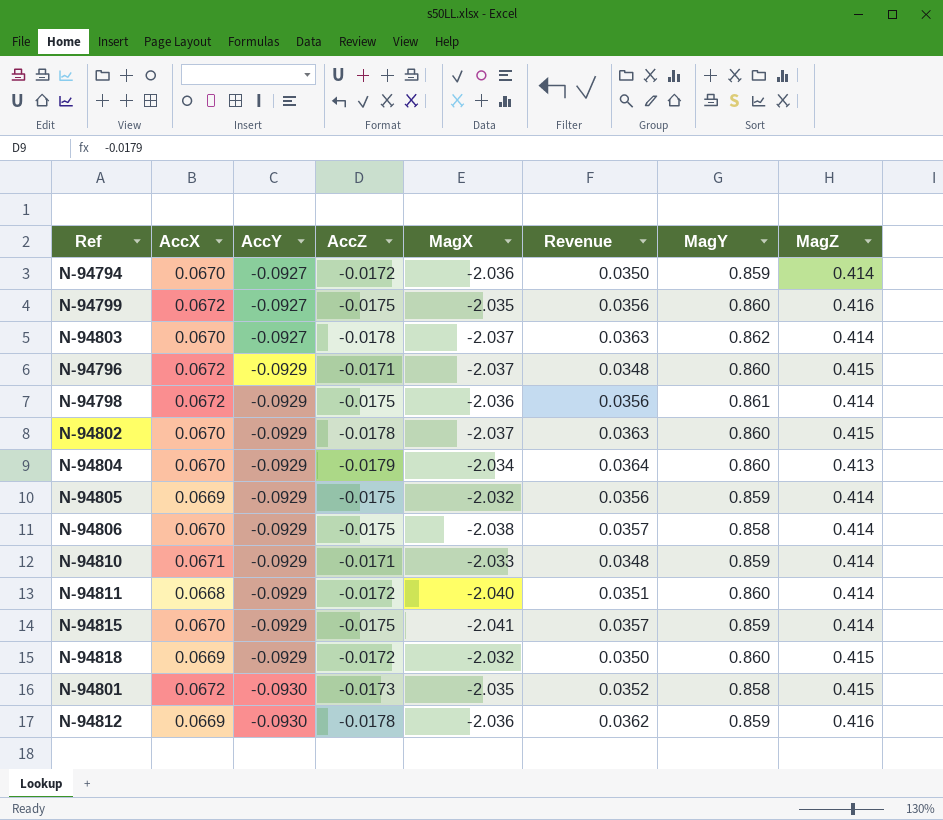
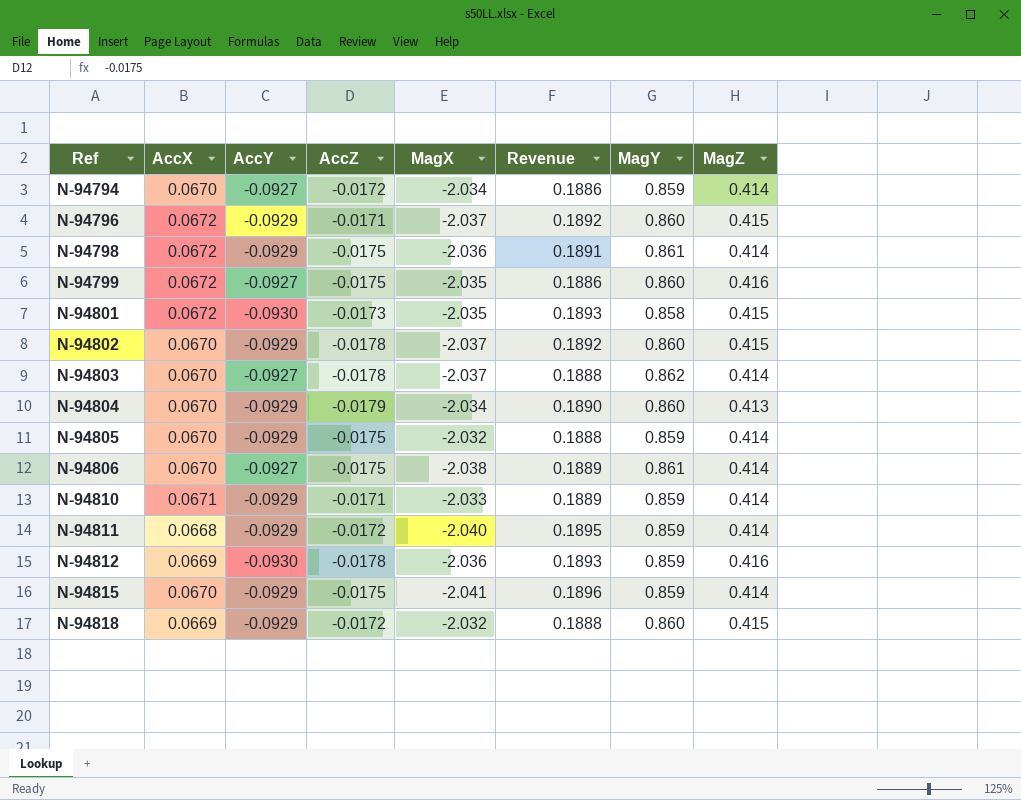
row order: AccY descending -> Ref ascending
column Revenue | formula: [AccZ] * [MagX] -> [AccY] * [MagX]
N-94794 | MagX: -2.036 -> -2.034
N-94805 | AccX: 0.0669 -> 0.0670
N-94806 | AccY: -0.0929 -> -0.0927
N-94806 | MagY: 0.858 -> 0.861
N-94811 | MagY: 0.860 -> 0.859

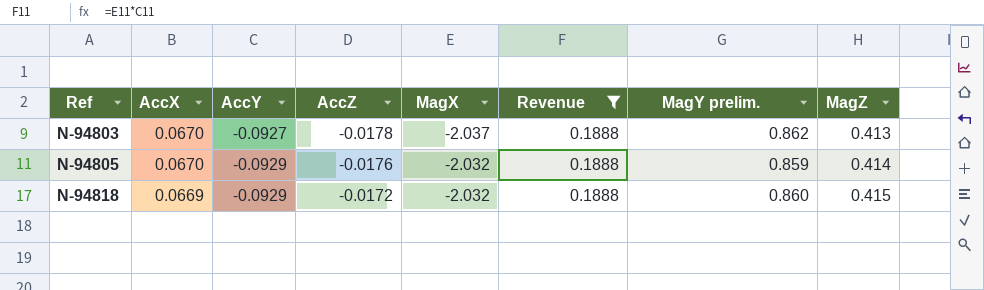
filter: none -> Revenue = 0.1888
column name: MagY -> MagY prelim.
N-94803 | MagZ: 0.414 -> 0.413
N-94805 | AccZ: -0.0175 -> -0.0176

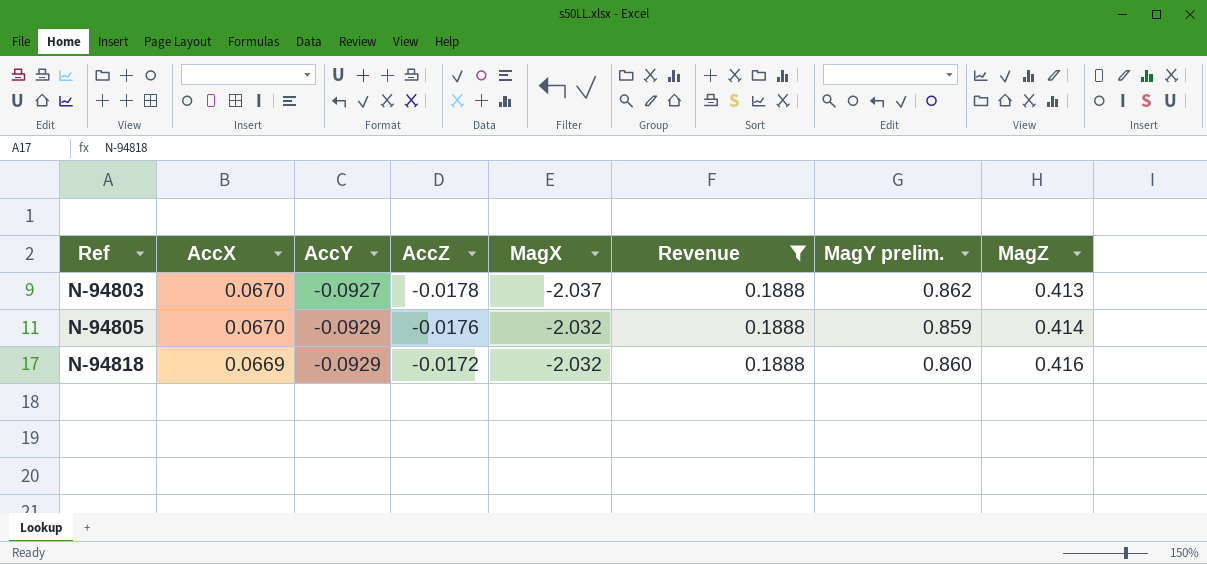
N-94818 | MagZ: 0.415 -> 0.416

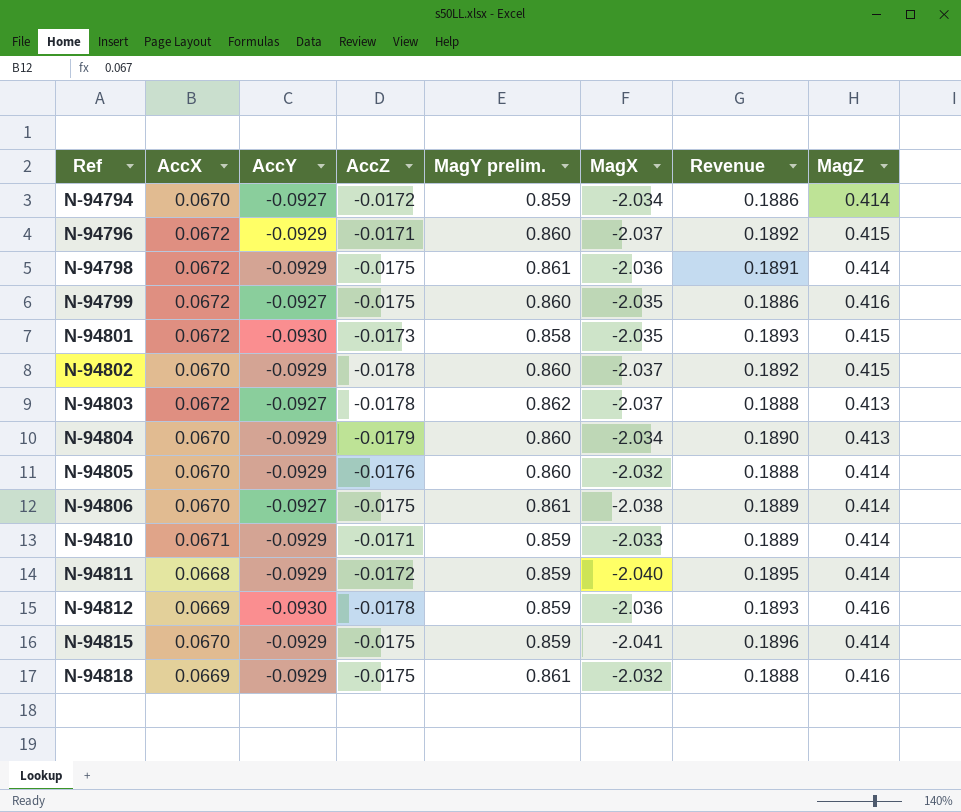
filter: Revenue = 0.1888 -> none
column MagY prelim. | position: 7 -> 5
N-94803 | AccX: 0.0670 -> 0.0672
N-94805 | MagY prelim.: 0.859 -> 0.860
N-94818 | AccZ: -0.0172 -> -0.0175
N-94818 | MagY prelim.: 0.860 -> 0.861

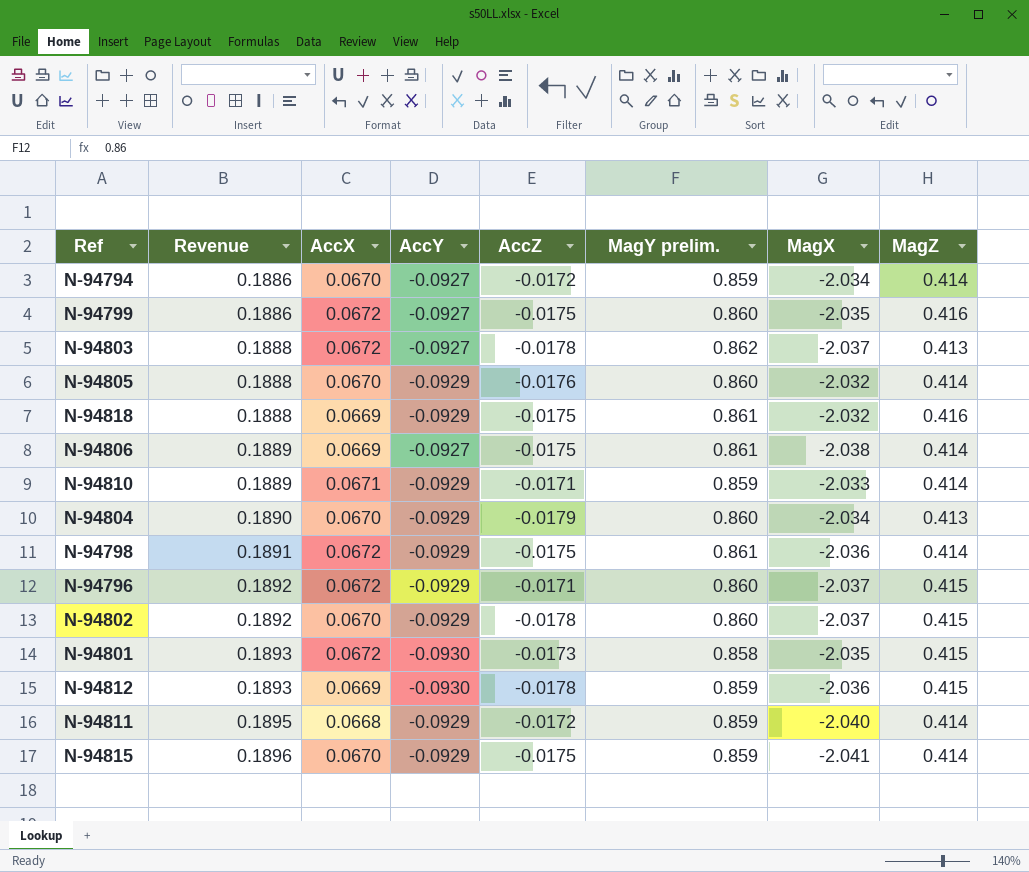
row order: Ref ascending -> Revenue ascending
column Revenue | position: 7 -> 2
N-94806 | AccX: 0.0670 -> 0.0669
N-94812 | MagZ: 0.416 -> 0.415

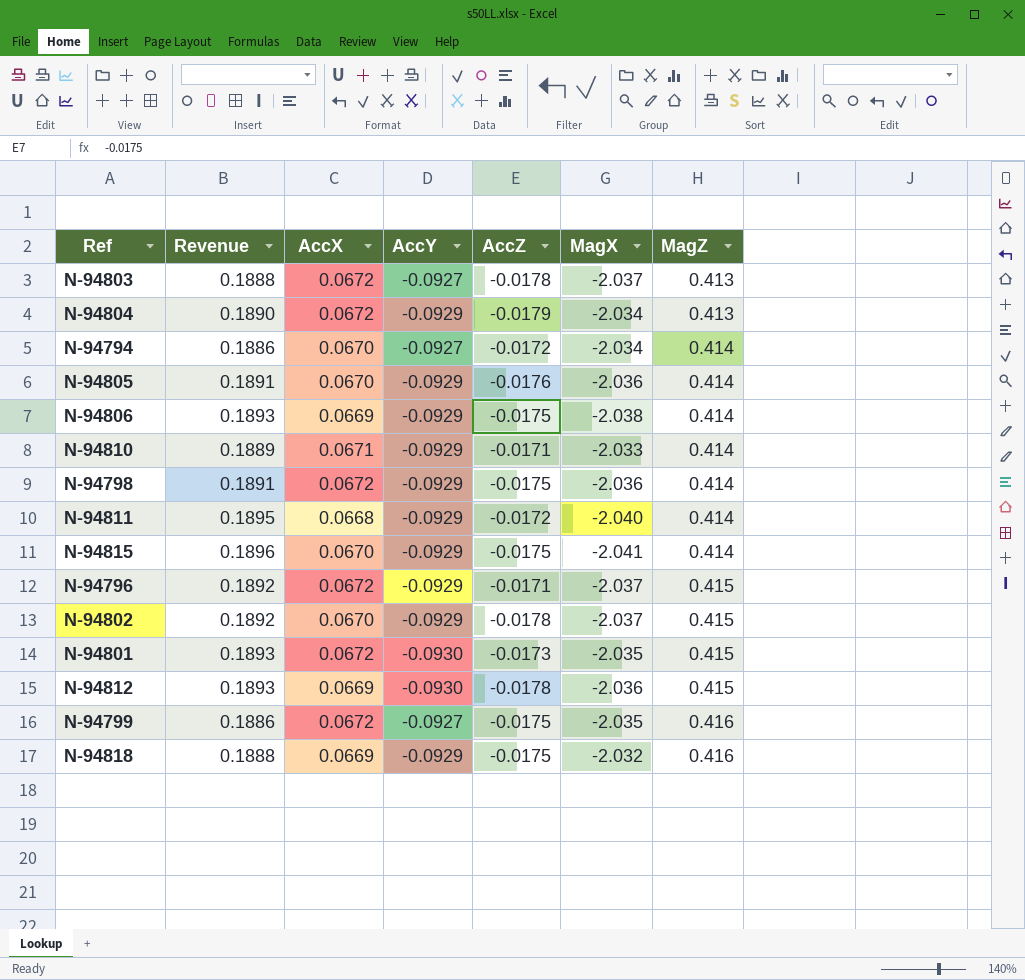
row order: Revenue ascending -> MagZ ascending
column MagY prelim. | position: 6 -> none
N-94804 | AccX: 0.0670 -> 0.0672
N-94805 | Revenue: 0.1888 -> 0.1891
N-94805 | MagX: -2.032 -> -2.036
N-94806 | Revenue: 0.1889 -> 0.1893
N-94806 | AccY: -0.0927 -> -0.0929

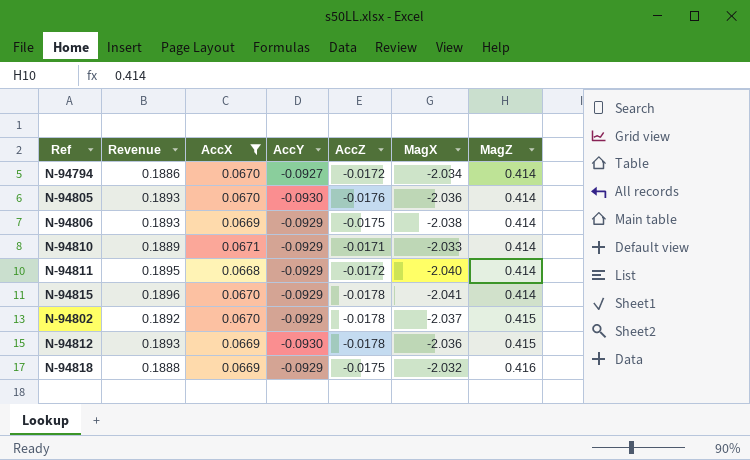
filter: none -> AccX != 0.0672
N-94805 | Revenue: 0.1891 -> 0.1893
N-94805 | AccY: -0.0929 -> -0.0930
N-94815 | AccZ: -0.0175 -> -0.0178

